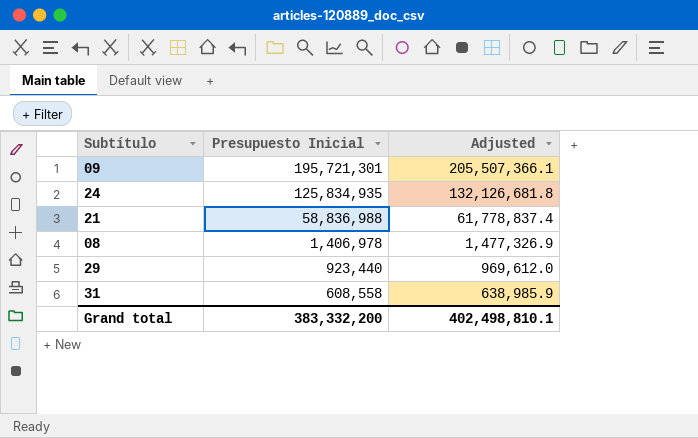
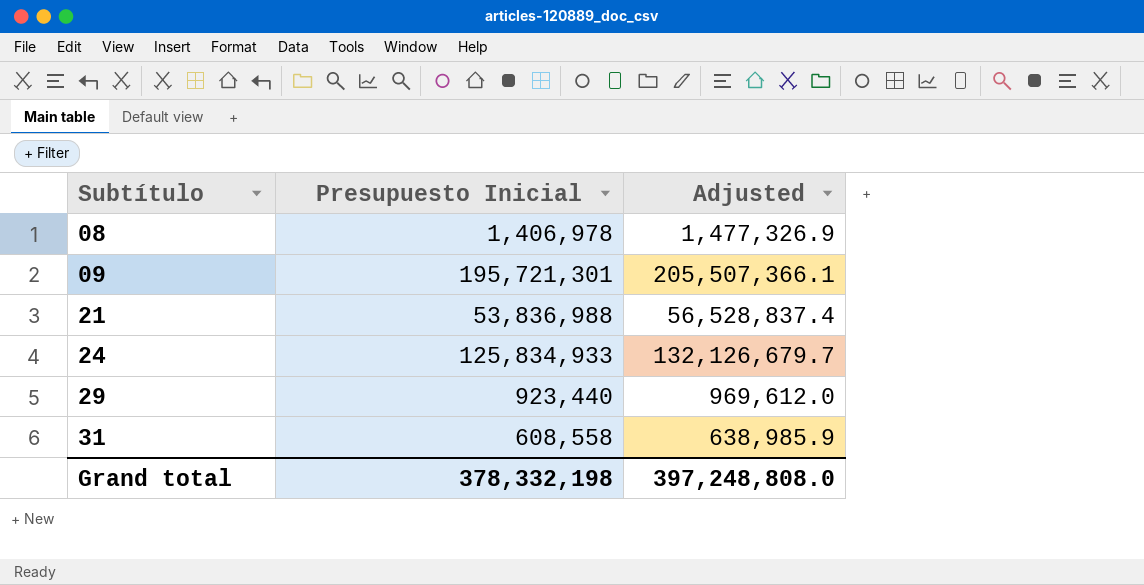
row order: Presupuesto Inicial descending -> Subtítulo ascending
21 | Presupuesto Inicial: 58,836,988 -> 53,836,988
21 | Adjusted: 61,778,837.4 -> 56,528,837.4
24 | Presupuesto Inicial: 125,834,935 -> 125,834,933
24 | Adjusted: 132,126,681.8 -> 132,126,679.7
Grand total | Presupuesto Inicial: 383,332,200 -> 378,332,198
Grand total | Adjusted: 402,498,810.1 -> 397,248,808.0

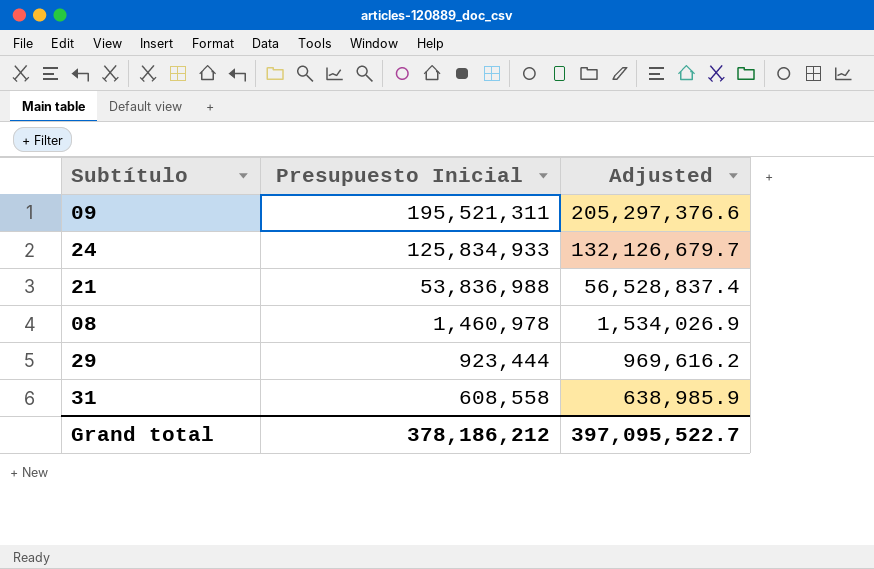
row order: Subtítulo ascending -> Presupuesto Inicial descending
09 | Presupuesto Inicial: 195,721,301 -> 195,521,311
09 | Adjusted: 205,507,366.1 -> 205,297,376.6
08 | Presupuesto Inicial: 1,406,978 -> 1,460,978
08 | Adjusted: 1,477,326.9 -> 1,534,026.9
29 | Presupuesto Inicial: 923,440 -> 923,444
29 | Adjusted: 969,612.0 -> 969,616.2
Grand total | Presupuesto Inicial: 378,332,198 -> 378,186,212
Grand total | Adjusted: 397,248,808.0 -> 397,095,522.7

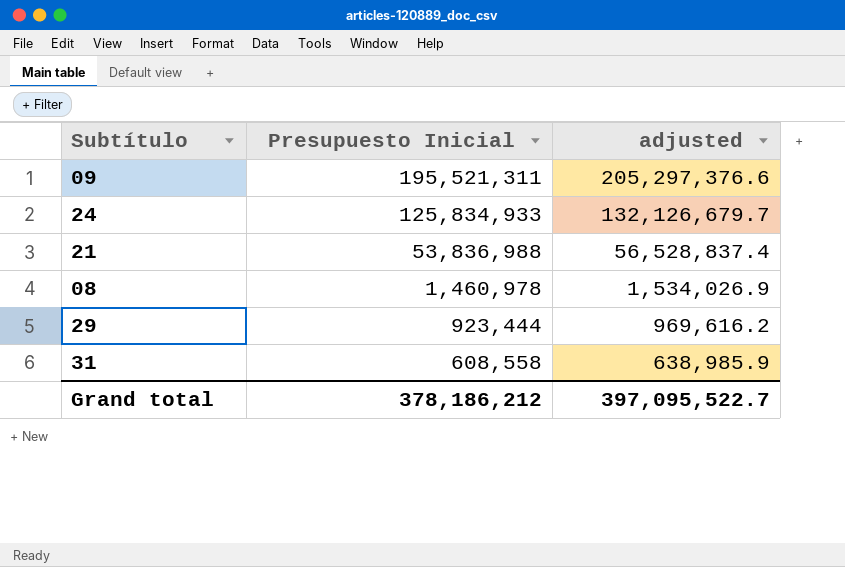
column name: Adjusted -> adjusted

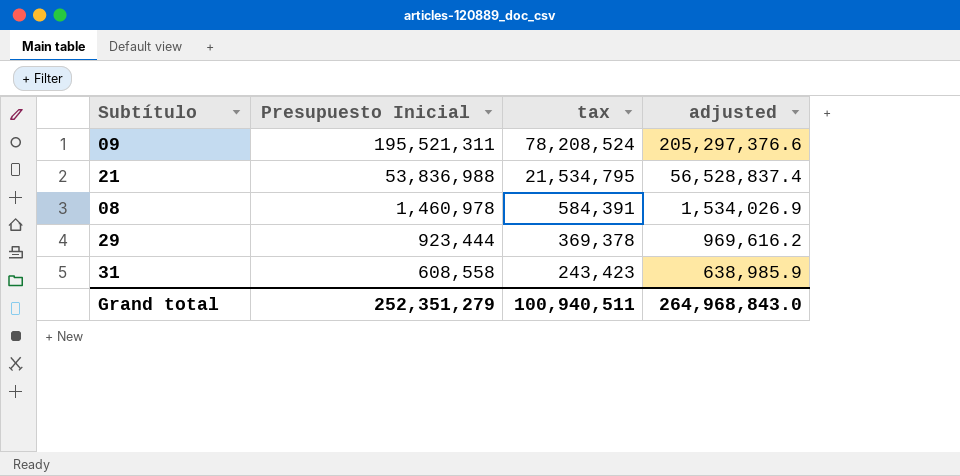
column tax | formula: none -> [Presupuesto Inicial] * 0.4
row 24: 125,834,933 | 132,126,679.7 -> none
Grand total | Presupuesto Inicial: 378,186,212 -> 252,351,279
Grand total | adjusted: 397,095,522.7 -> 264,968,843.0

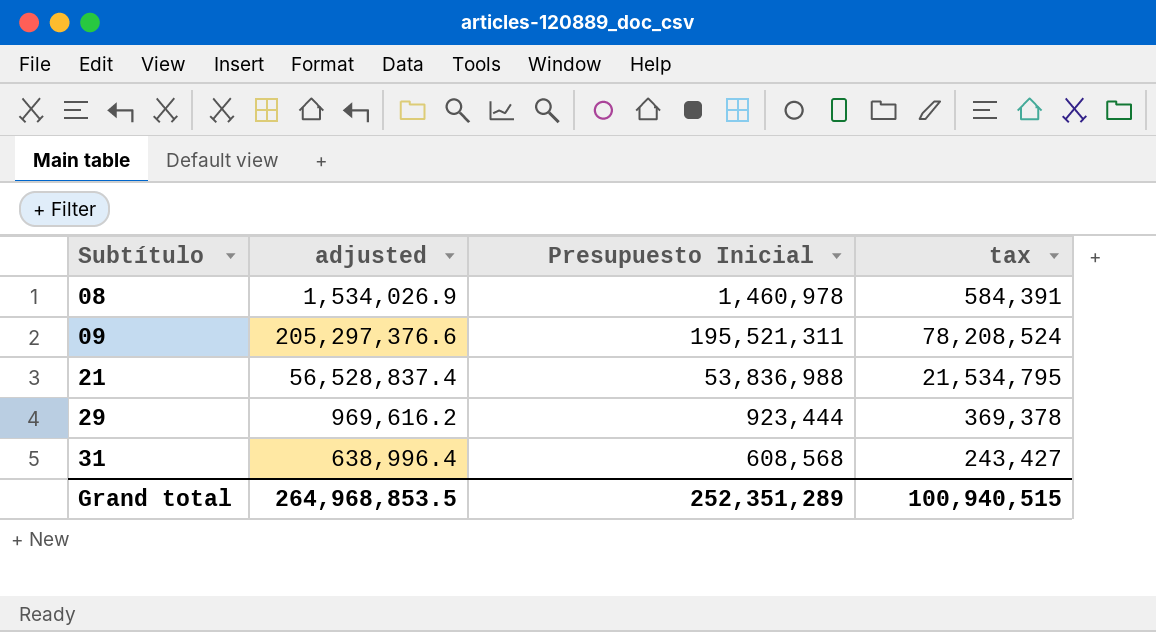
row order: Presupuesto Inicial descending -> Subtítulo ascending
column adjusted | position: 4 -> 2
31 | adjusted: 638,985.9 -> 638,996.4
31 | Presupuesto Inicial: 608,558 -> 608,568
31 | tax: 243,423 -> 243,427
Grand total | adjusted: 264,968,843.0 -> 264,968,853.5
Grand total | Presupuesto Inicial: 252,351,279 -> 252,351,289
Grand total | tax: 100,940,511 -> 100,940,515

